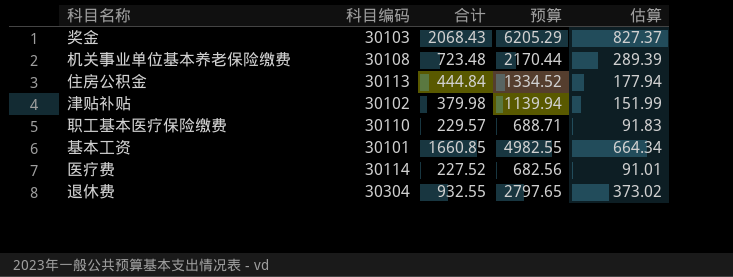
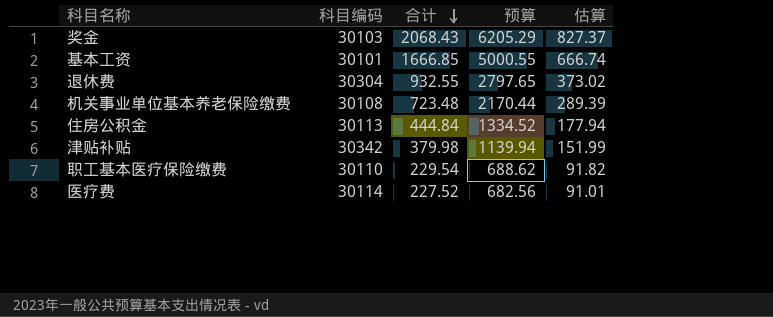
row order: none -> 合计 descending
基本工资 | 合计: 1660.85 -> 1666.85
基本工资 | 预算: 4982.55 -> 5000.55
基本工资 | 估算: 664.34 -> 666.74
津贴补贴 | 科目编码: 30102 -> 30342
职工基本医疗保险缴费 | 合计: 229.57 -> 229.54
职工基本医疗保险缴费 | 预算: 688.71 -> 688.62
职工基本医疗保险缴费 | 估算: 91.83 -> 91.82

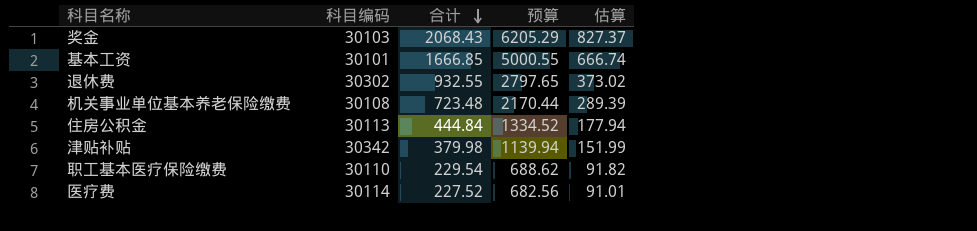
退休费 | 科目编码: 30304 -> 30302

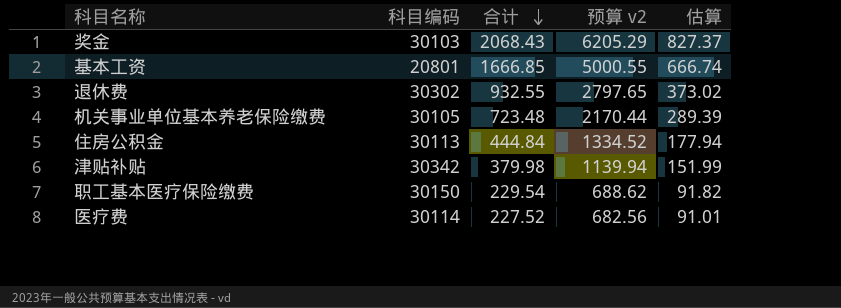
column name: 预算 -> 预算 v2
基本工资 | 科目编码: 30101 -> 20801
机关事业单位基本养老保险缴费 | 科目编码: 30108 -> 30105
职工基本医疗保险缴费 | 科目编码: 30110 -> 30150

